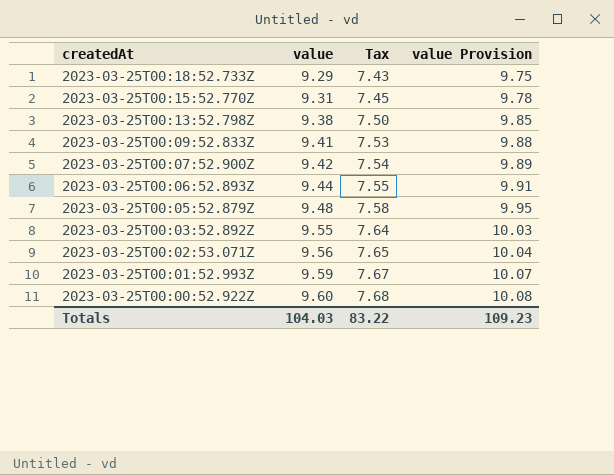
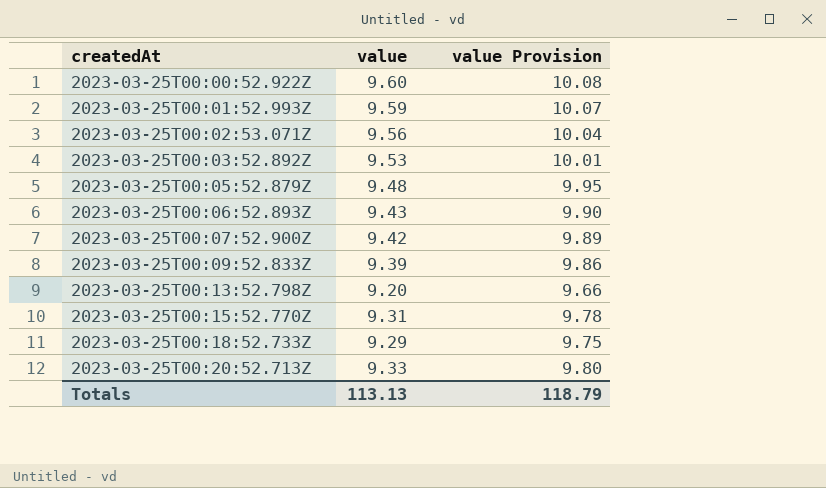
row order: createdAt descending -> createdAt ascending
column Tax | formula: [value] * 0.8 -> none
2023-03-25T00:03:52.892Z | value: 9.55 -> 9.53
2023-03-25T00:03:52.892Z | value Provision: 10.03 -> 10.01
2023-03-25T00:06:52.893Z | value: 9.44 -> 9.43
2023-03-25T00:06:52.893Z | value Provision: 9.91 -> 9.90
2023-03-25T00:09:52.833Z | value: 9.41 -> 9.39
2023-03-25T00:09:52.833Z | value Provision: 9.88 -> 9.86
2023-03-25T00:13:52.798Z | value: 9.38 -> 9.20
2023-03-25T00:13:52.798Z | value Provision: 9.85 -> 9.66
row 2023-03-25T00:20:52.713Z: none -> 9.33 | 9.80
Totals | value: 104.03 -> 113.13
Totals | value Provision: 109.23 -> 118.79

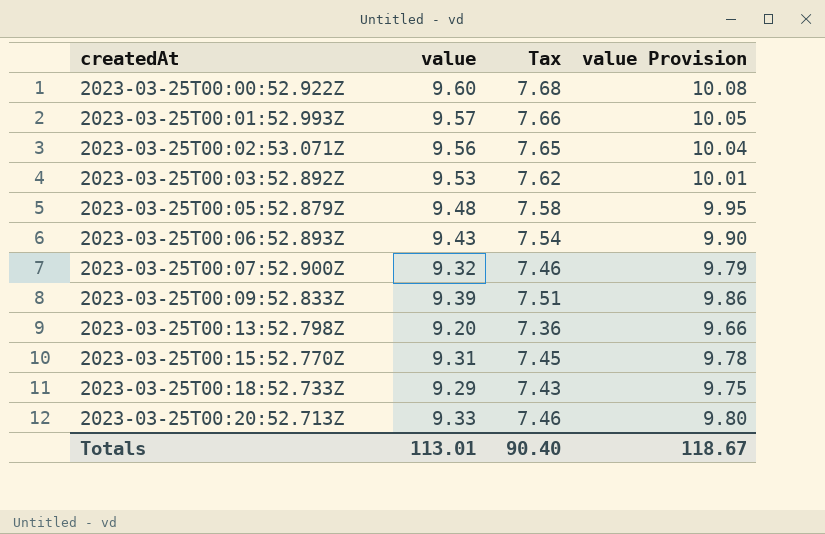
column Tax | formula: none -> [value] * 0.8
2023-03-25T00:01:52.993Z | value: 9.59 -> 9.57
2023-03-25T00:01:52.993Z | value Provision: 10.07 -> 10.05
2023-03-25T00:07:52.900Z | value: 9.42 -> 9.32
2023-03-25T00:07:52.900Z | value Provision: 9.89 -> 9.79
Totals | value: 113.13 -> 113.01
Totals | value Provision: 118.79 -> 118.67

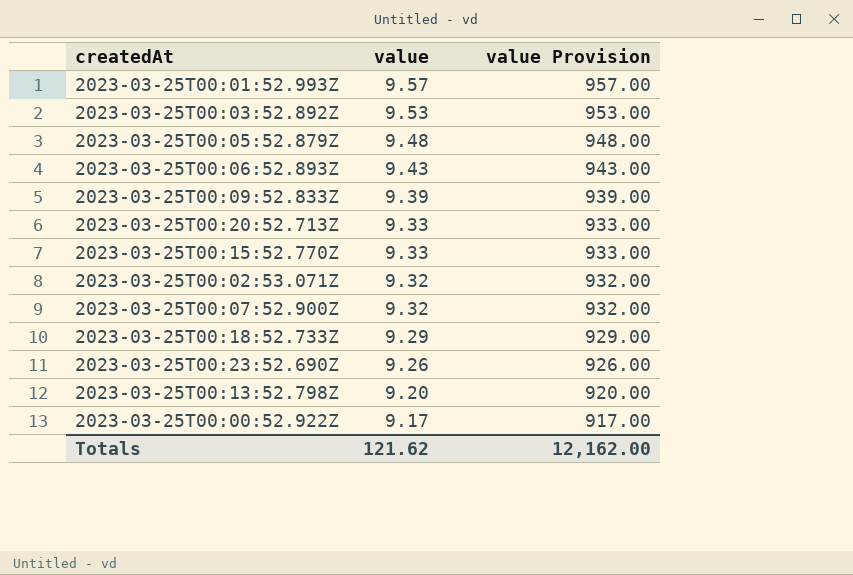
row order: createdAt ascending -> value descending
column Tax | formula: [value] * 0.8 -> none
column value Provision | formula: [value] * 1.05 -> [value] * 100
2023-03-25T00:15:52.770Z | value: 9.31 -> 9.33
2023-03-25T00:02:53.071Z | value: 9.56 -> 9.32
row 2023-03-25T00:23:52.690Z: none -> 9.26 | 926.00
2023-03-25T00:00:52.922Z | value: 9.60 -> 9.17
Totals | value: 113.01 -> 121.62
Totals | value Provision: 118.67 -> 12,162.00

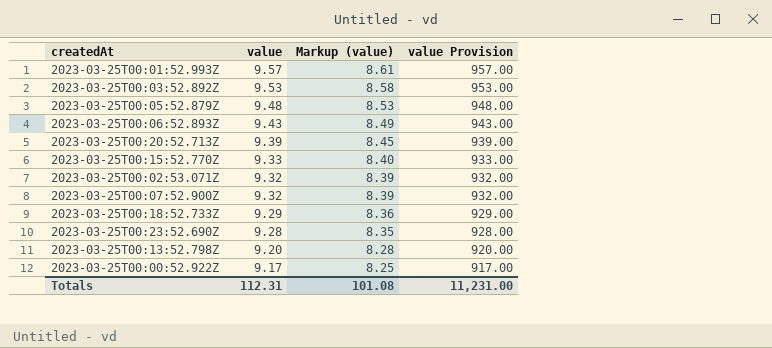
column Markup (value) | formula: none -> [value] * 0.9
row 2023-03-25T00:09:52.833Z: 9.39 | 939.00 -> none
2023-03-25T00:20:52.713Z | value: 9.33 -> 9.39
2023-03-25T00:20:52.713Z | value Provision: 933.00 -> 939.00
2023-03-25T00:23:52.690Z | value: 9.26 -> 9.28
2023-03-25T00:23:52.690Z | value Provision: 926.00 -> 928.00
Totals | value: 121.62 -> 112.31
Totals | value Provision: 12,162.00 -> 11,231.00

